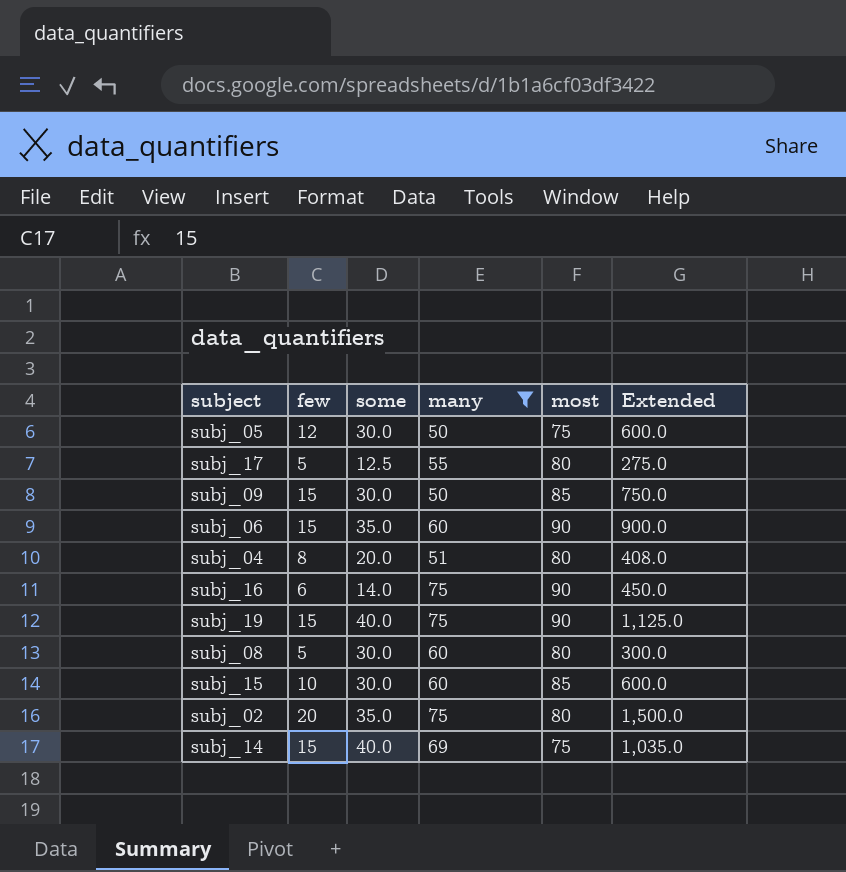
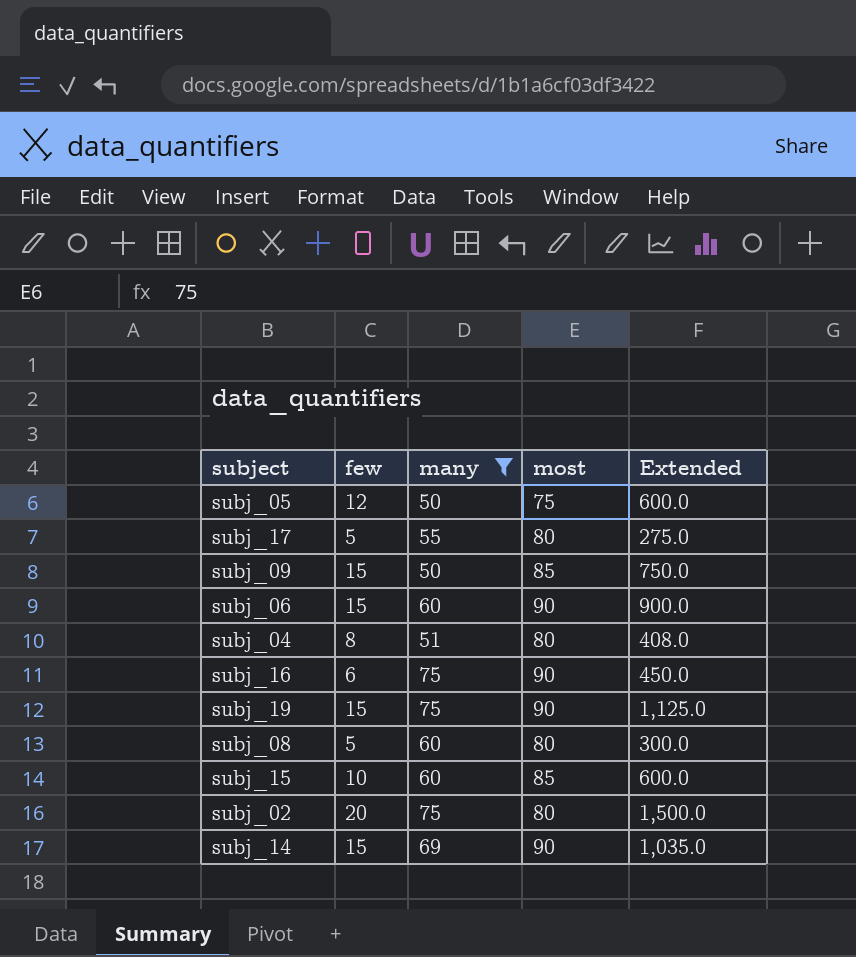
column some | position: 3 -> none
subj_14 | most: 75 -> 90

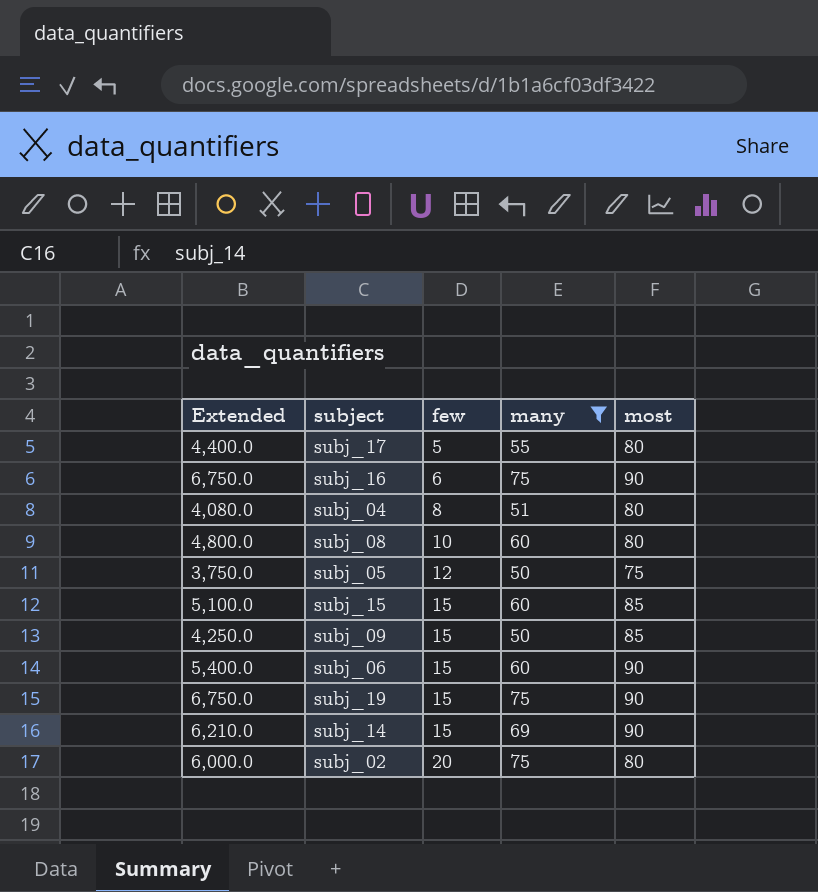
row order: none -> few ascending
column Extended | formula: [few] * [many] -> [many] * [most]
column Extended | position: 5 -> 1
subj_08 | few: 5 -> 10
subj_15 | few: 10 -> 15

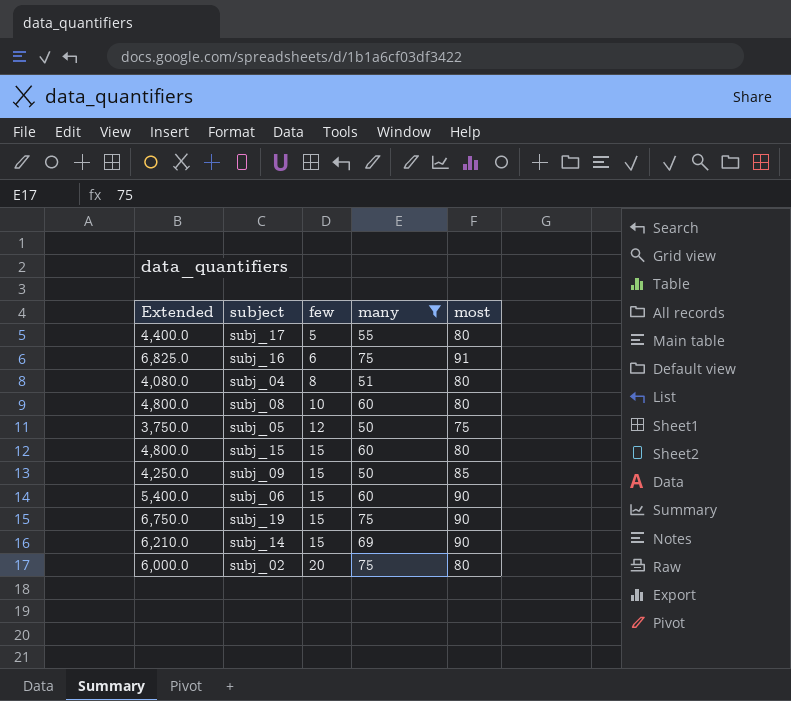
subj_16 | Extended: 6,750.0 -> 6,825.0
subj_16 | most: 90 -> 91
subj_15 | Extended: 5,100.0 -> 4,800.0
subj_15 | most: 85 -> 80

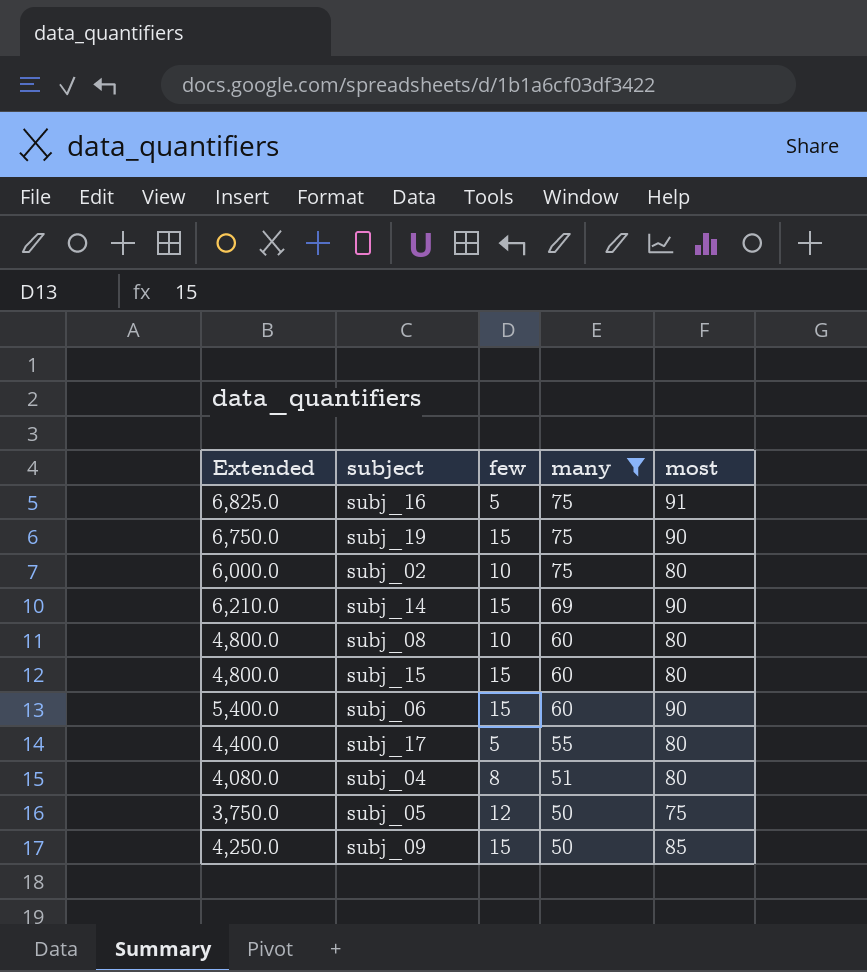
row order: few ascending -> many descending
subj_16 | few: 6 -> 5
subj_02 | few: 20 -> 10

